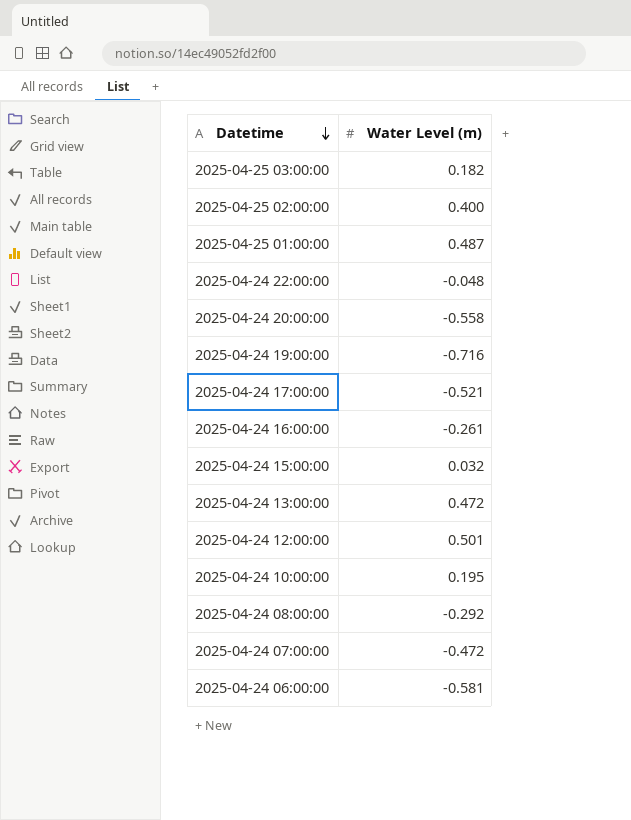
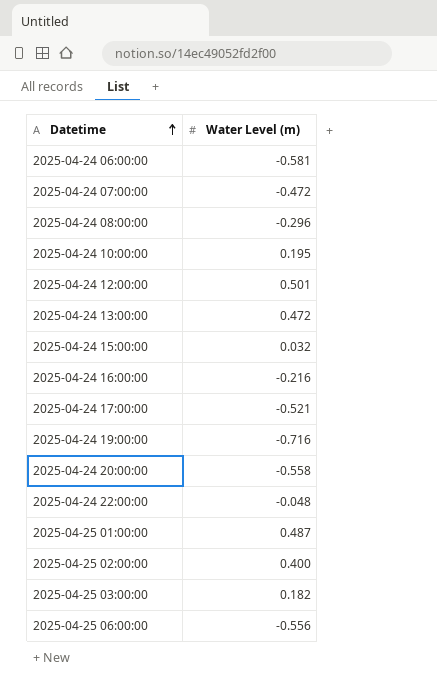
row order: Datetime descending -> Datetime ascending
2025-04-24 08:00:00 | Water Level (m): -0.292 -> -0.296
2025-04-24 16:00:00 | Water Level (m): -0.261 -> -0.216
row 2025-04-25 06:00:00: none -> -0.556

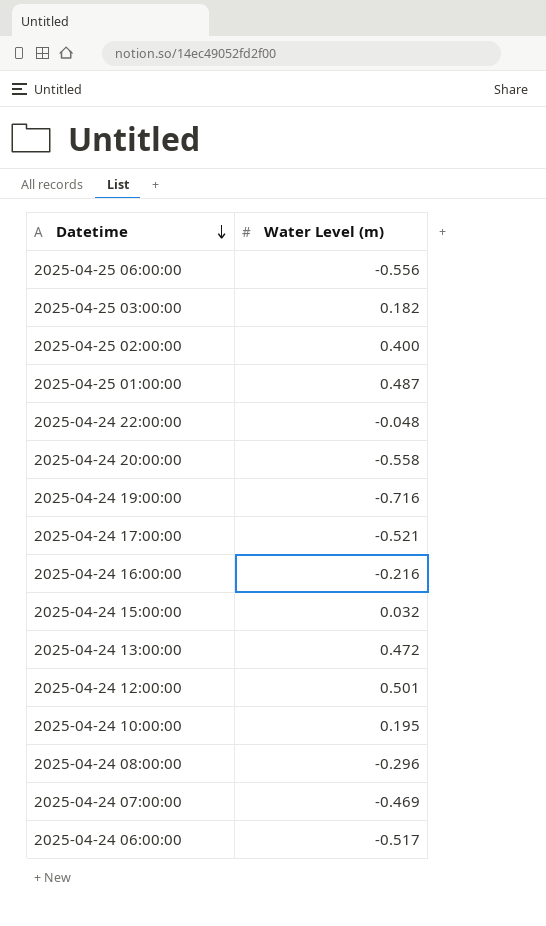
row order: Datetime ascending -> Datetime descending
2025-04-24 07:00:00 | Water Level (m): -0.472 -> -0.469
2025-04-24 06:00:00 | Water Level (m): -0.581 -> -0.517

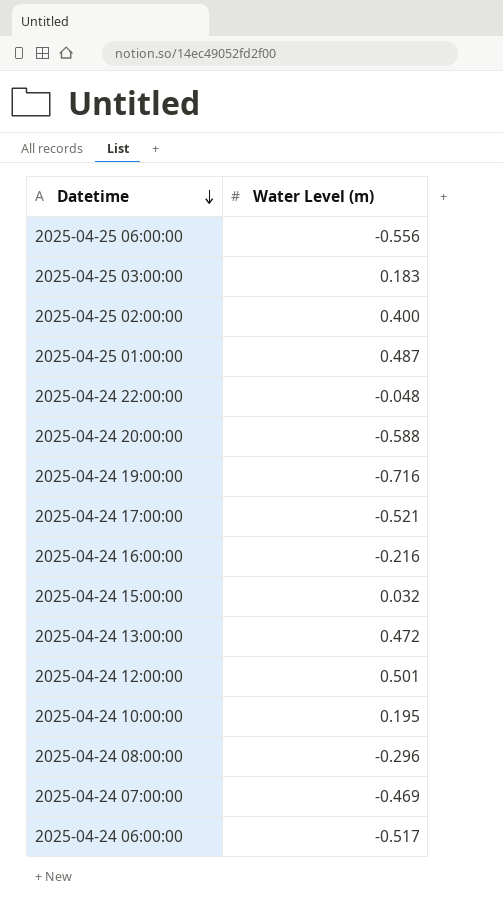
2025-04-25 03:00:00 | Water Level (m): 0.182 -> 0.183
2025-04-24 20:00:00 | Water Level (m): -0.558 -> -0.588

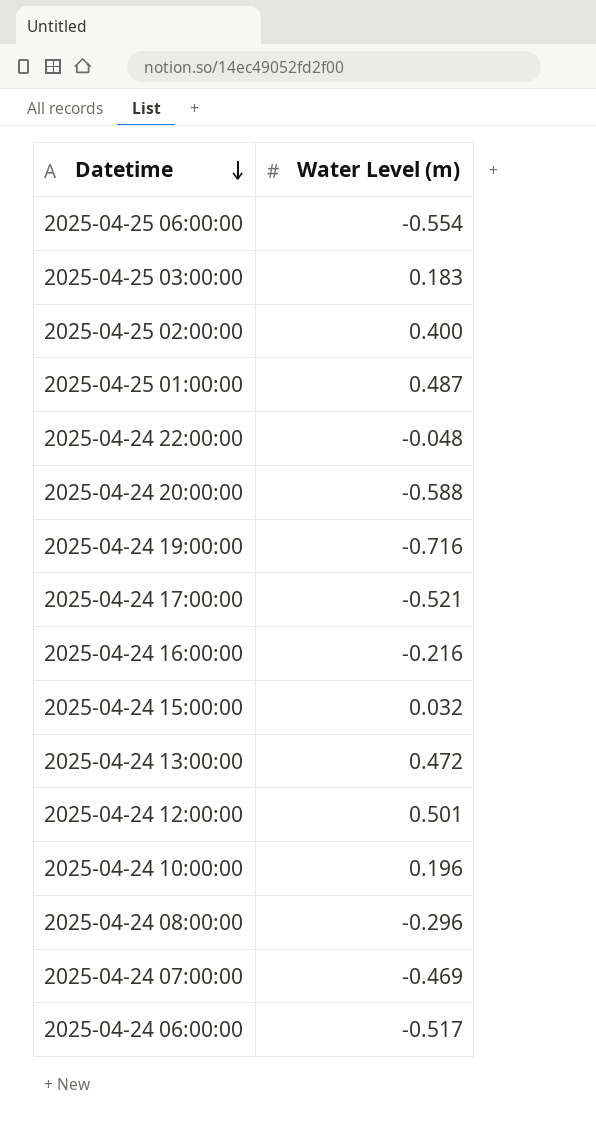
2025-04-25 06:00:00 | Water Level (m): -0.556 -> -0.554
2025-04-24 10:00:00 | Water Level (m): 0.195 -> 0.196

